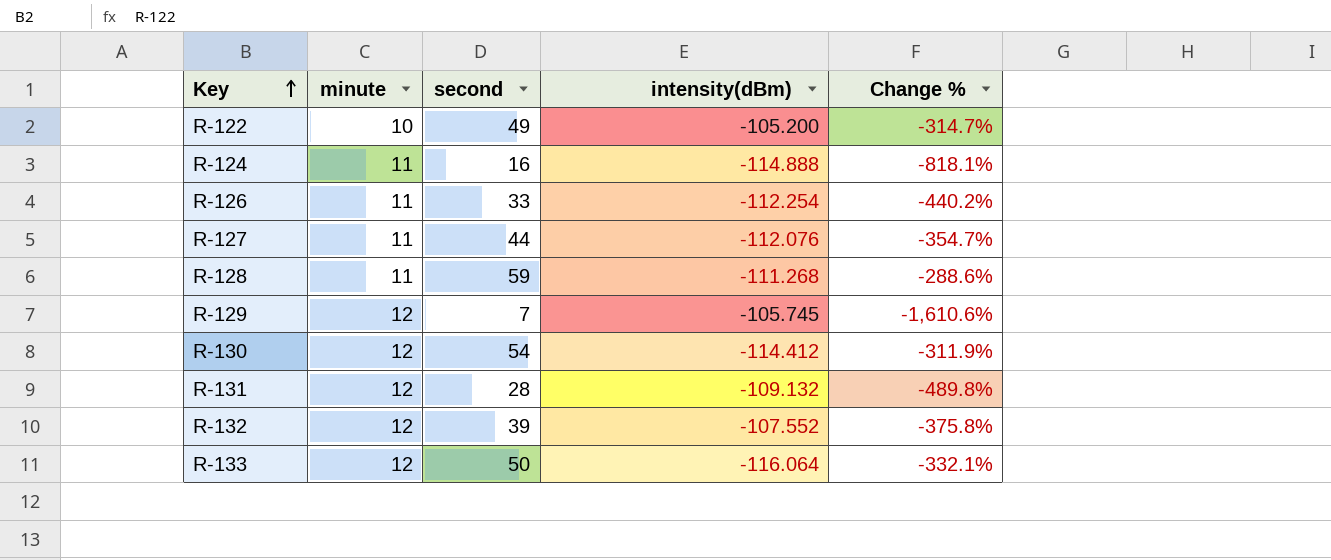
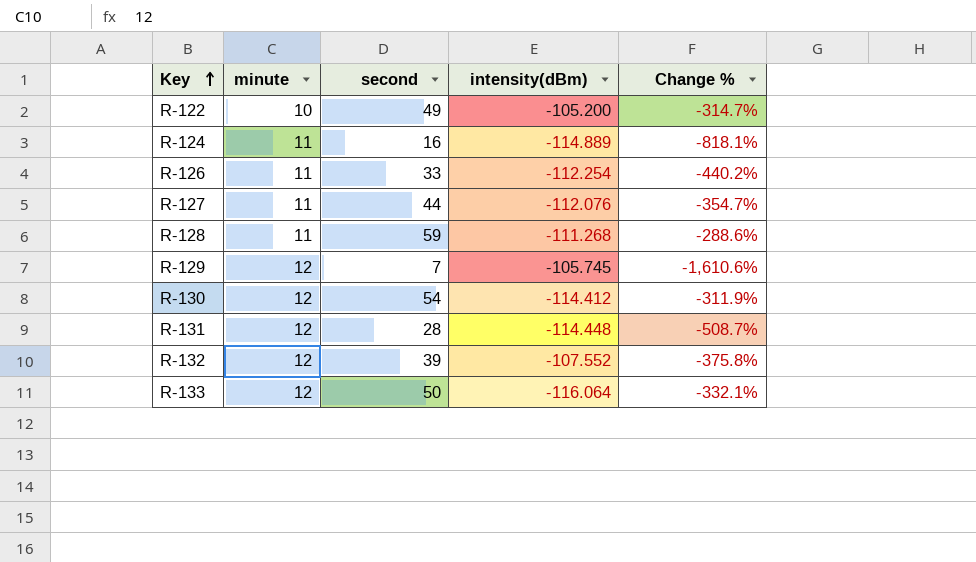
R-124 | intensity(dBm): -114.888 -> -114.889
R-131 | intensity(dBm): -109.132 -> -114.448
R-131 | Change %: -489.8% -> -508.7%

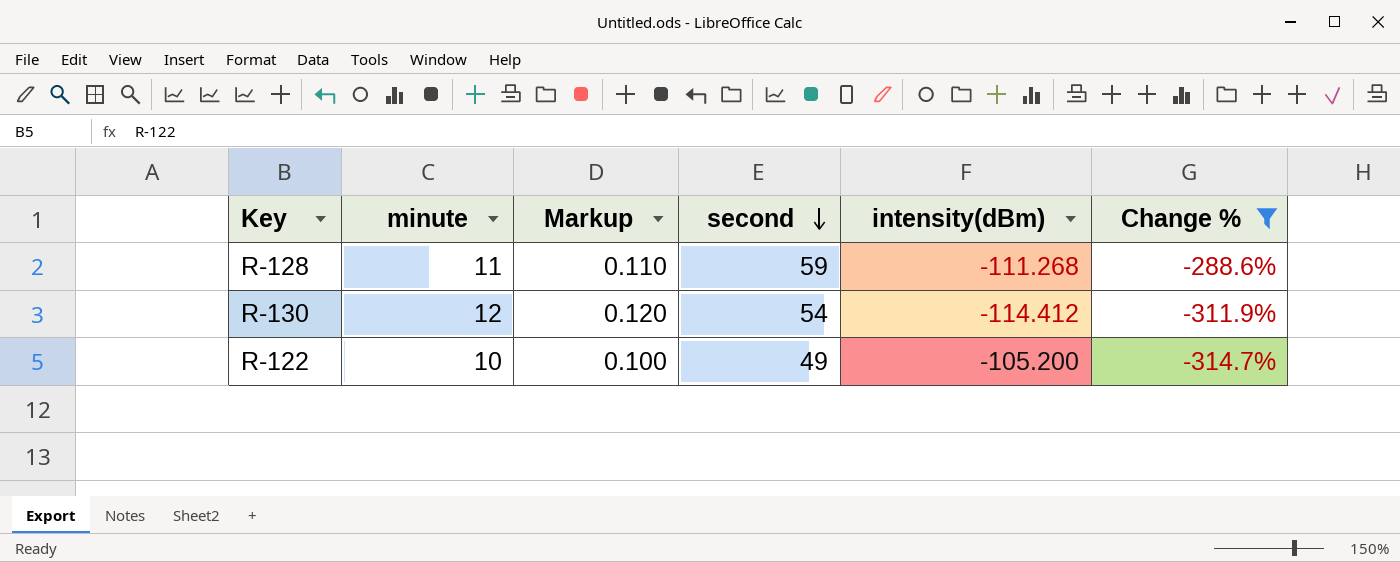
filter: none -> Change % >= -314.7%
row order: Key ascending -> second descending
column Markup | formula: none -> [minute] * 0.01

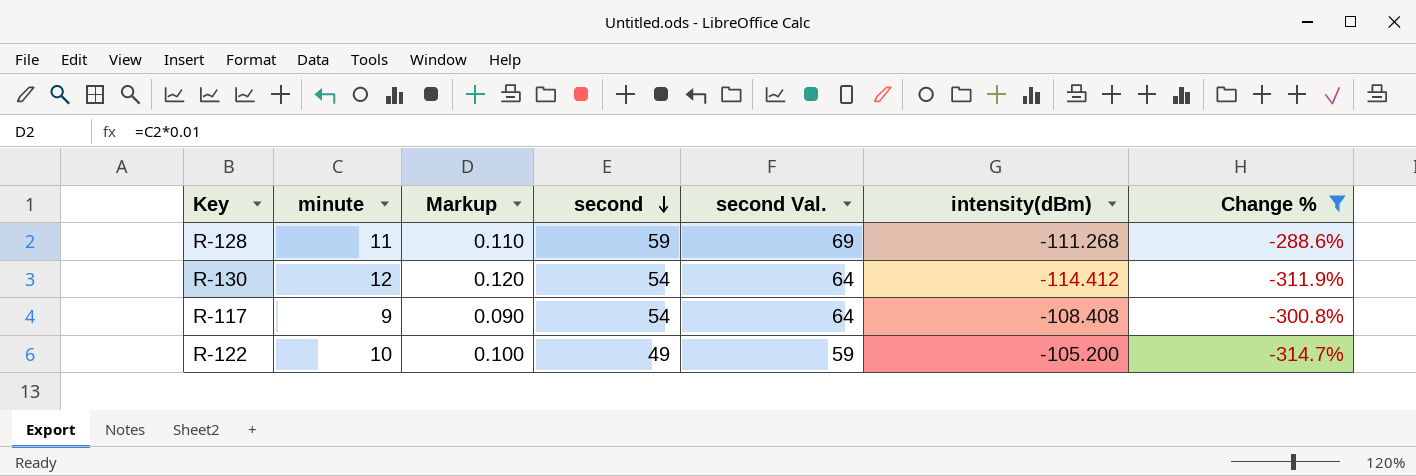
column second Val. | formula: none -> [second] + 10
row R-117: none -> 9 | 0.090 | 54 | 64 | -108.408 | -300.8%

